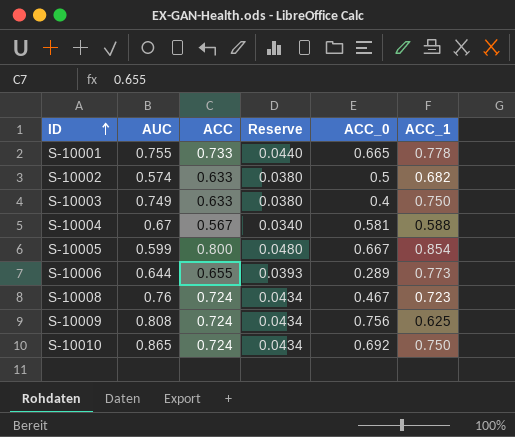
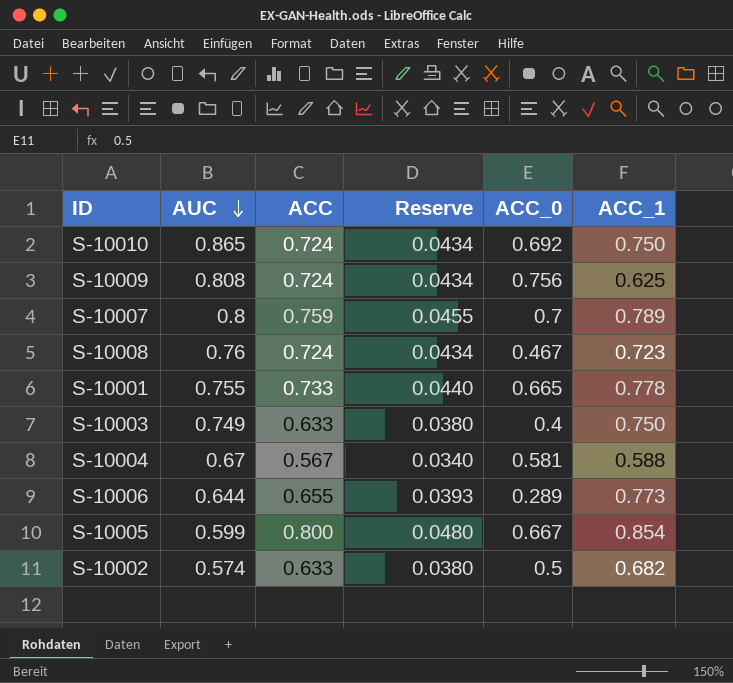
row order: ID ascending -> AUC descending
row S-10007: none -> 0.8 | 0.759 | 0.0455 | 0.7 | 0.789

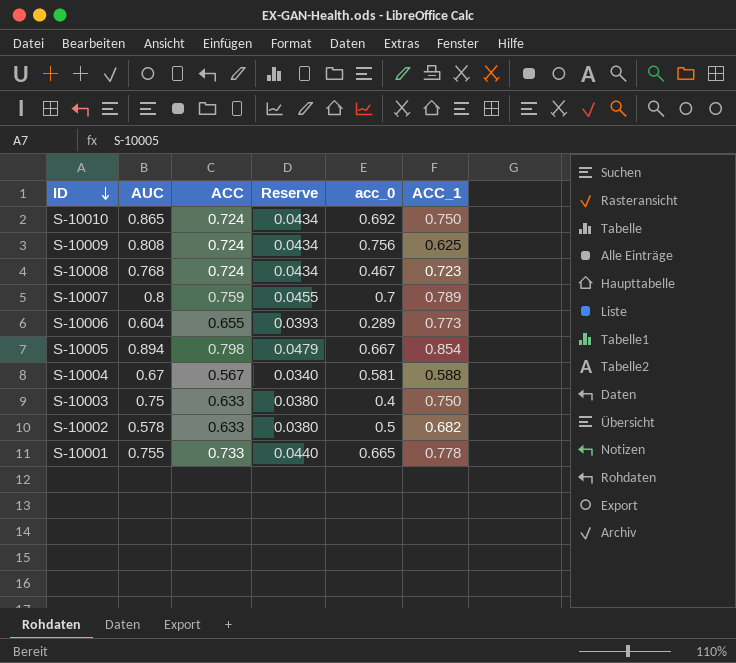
row order: AUC descending -> ID descending
column name: ACC_0 -> acc_0
S-10008 | AUC: 0.76 -> 0.768
S-10006 | AUC: 0.644 -> 0.604
S-10005 | AUC: 0.599 -> 0.894
S-10005 | ACC: 0.800 -> 0.798
S-10005 | Reserve: 0.0480 -> 0.0479
S-10003 | AUC: 0.749 -> 0.75
S-10002 | AUC: 0.574 -> 0.578

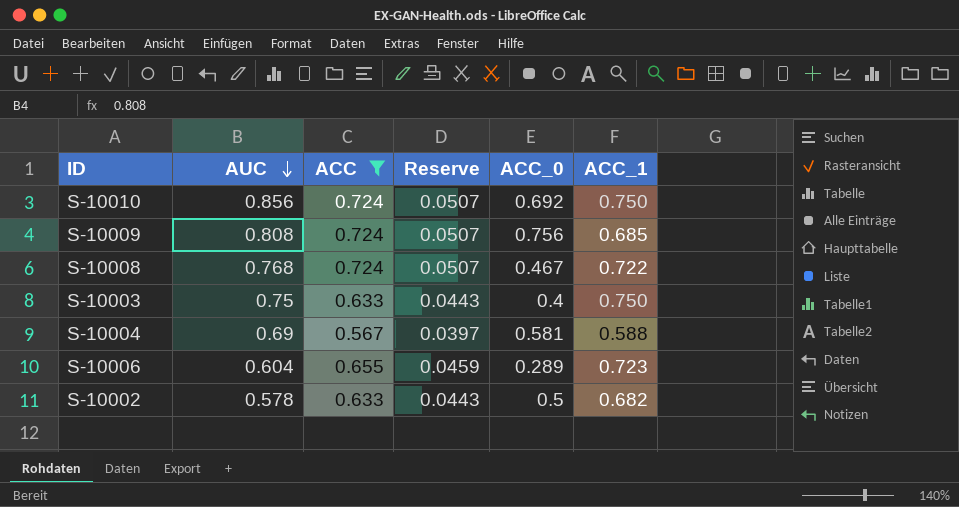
filter: none -> ACC <= 0.724
row order: ID descending -> AUC descending
column Reserve | formula: [ACC] * 0.06 -> [ACC] * 0.07
column name: acc_0 -> ACC_0
S-10010 | AUC: 0.865 -> 0.856
S-10009 | ACC_1: 0.625 -> 0.685
S-10008 | ACC_1: 0.723 -> 0.722
S-10004 | AUC: 0.67 -> 0.69
S-10006 | ACC_1: 0.773 -> 0.723

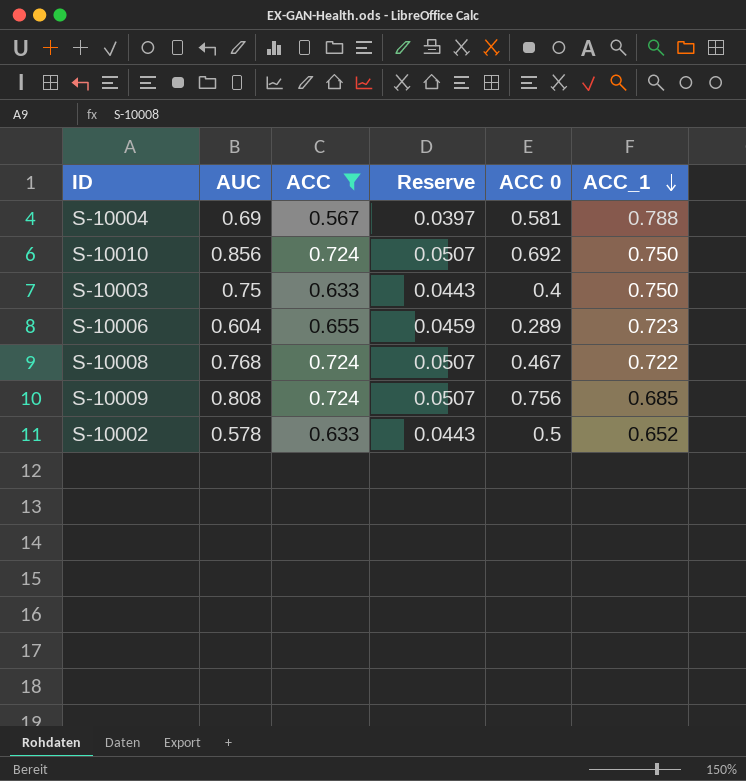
row order: AUC descending -> ACC_1 descending
column name: ACC_0 -> ACC 0
S-10004 | ACC_1: 0.588 -> 0.788
S-10002 | ACC_1: 0.682 -> 0.652

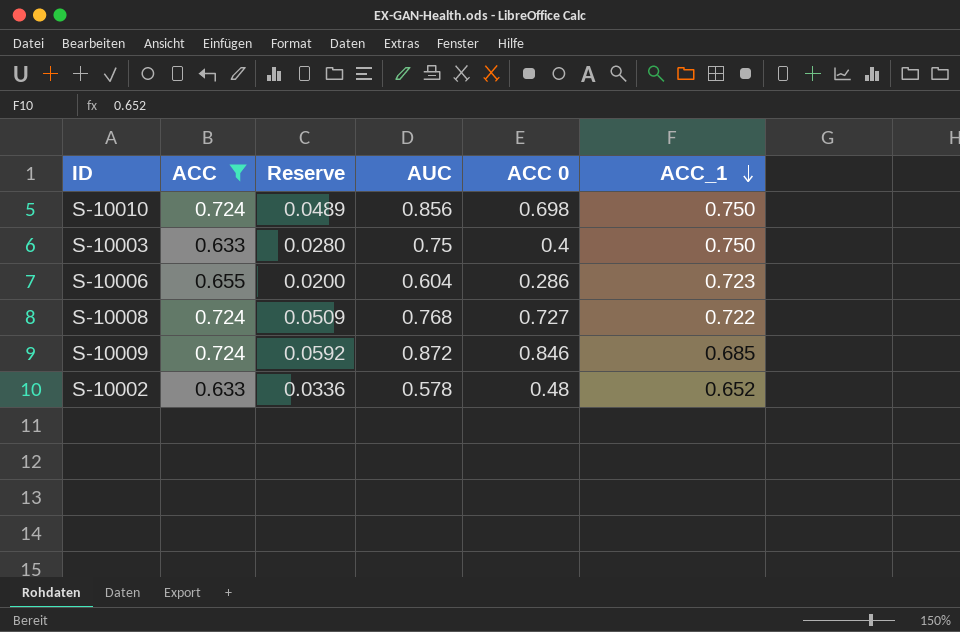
column Reserve | formula: [ACC] * 0.07 -> [ACC 0] * 0.07
column AUC | position: 2 -> 4
row S-10004: 0.69 | 0.567 | 0.0397 | 0.581 | 0.788 -> none
S-10010 | ACC 0: 0.692 -> 0.698
S-10006 | ACC 0: 0.289 -> 0.286
S-10008 | ACC 0: 0.467 -> 0.727
S-10009 | AUC: 0.808 -> 0.872
S-10009 | ACC 0: 0.756 -> 0.846
S-10002 | ACC 0: 0.5 -> 0.48

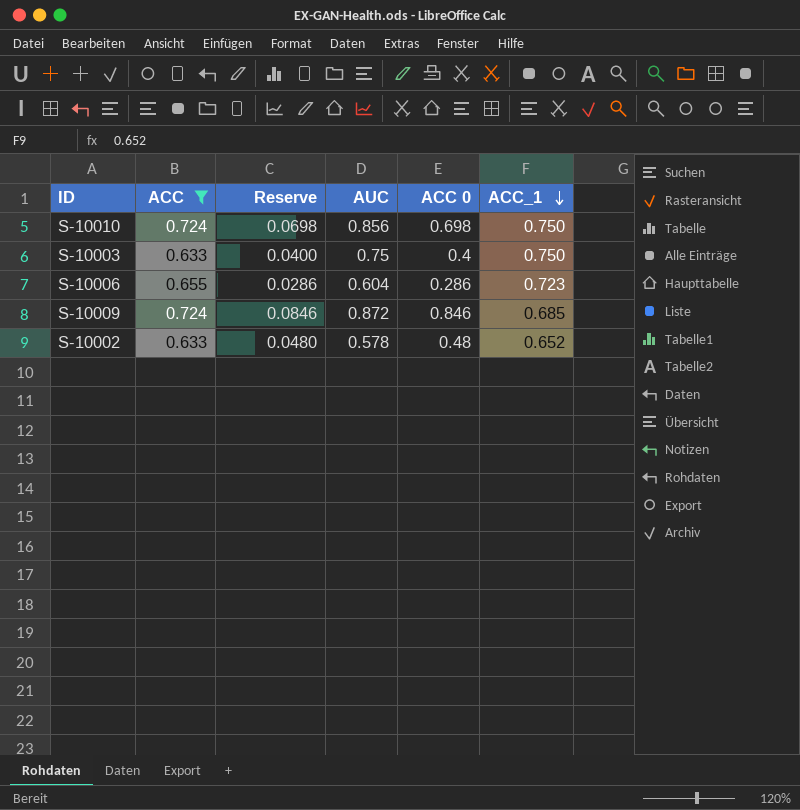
column Reserve | formula: [ACC 0] * 0.07 -> [ACC 0] * 0.1
row S-10008: 0.724 | 0.0509 | 0.768 | 0.727 | 0.722 -> none

